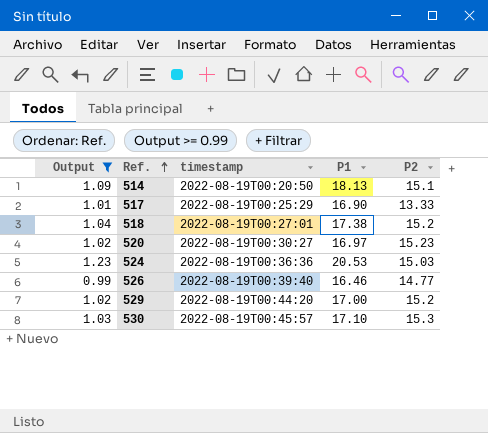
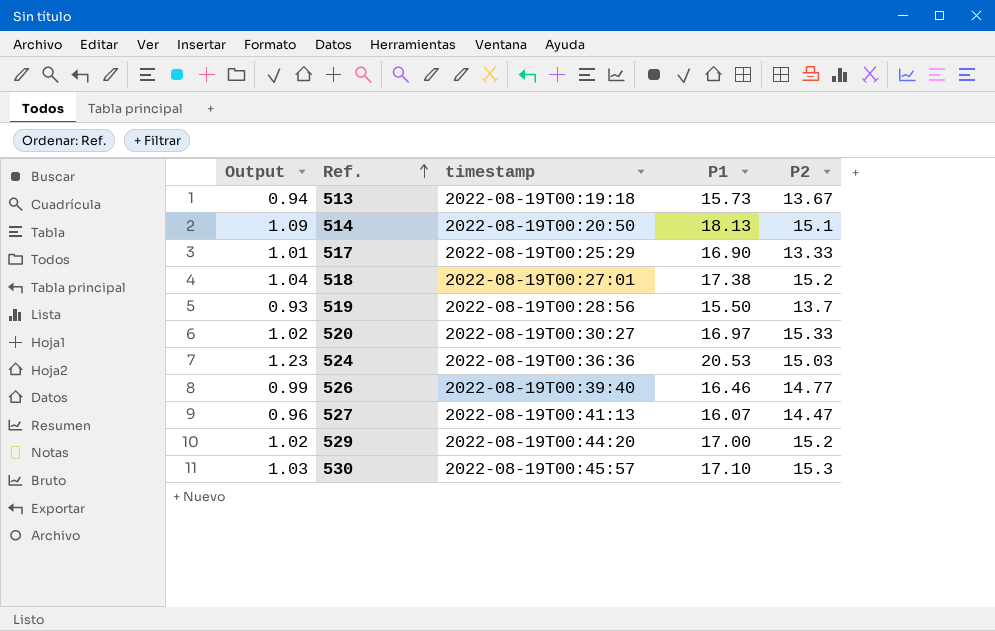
filter: Output >= 0.99 -> none
520 | P2: 15.23 -> 15.33

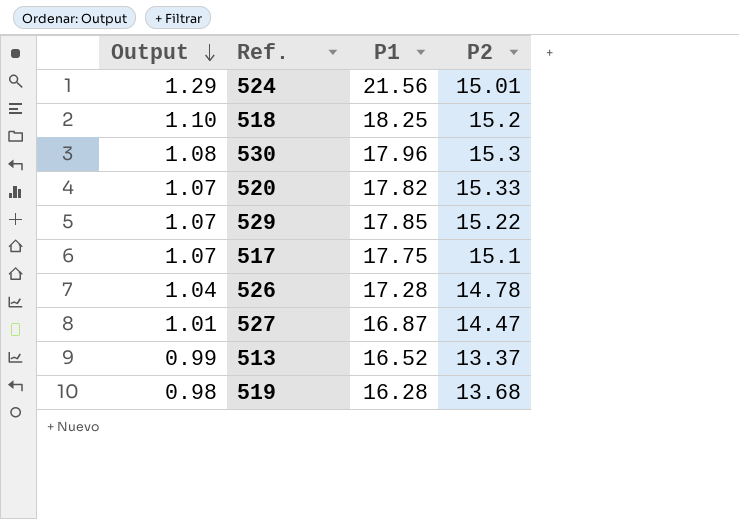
row order: Ref. ascending -> Output descending
column timestamp | position: 3 -> none
row 514: 1.09 | 2022-08-19T00:20:50 | 18.13 | 15.1 -> none
524 | Output: 1.23 -> 1.29
524 | P1: 20.53 -> 21.56
524 | P2: 15.03 -> 15.01
518 | Output: 1.04 -> 1.10
518 | P1: 17.38 -> 18.25
530 | Output: 1.03 -> 1.08
530 | P1: 17.10 -> 17.96
520 | Output: 1.02 -> 1.07
520 | P1: 16.97 -> 17.82
529 | Output: 1.02 -> 1.07
529 | P1: 17.00 -> 17.85
529 | P2: 15.2 -> 15.22
517 | Output: 1.01 -> 1.07
517 | P1: 16.90 -> 17.75
517 | P2: 13.33 -> 15.1
526 | Output: 0.99 -> 1.04
526 | P1: 16.46 -> 17.28
526 | P2: 14.77 -> 14.78
527 | Output: 0.96 -> 1.01
527 | P1: 16.07 -> 16.87
513 | Output: 0.94 -> 0.99
513 | P1: 15.73 -> 16.52
513 | P2: 13.67 -> 13.37
519 | Output: 0.93 -> 0.98
519 | P1: 15.50 -> 16.28
519 | P2: 13.7 -> 13.68

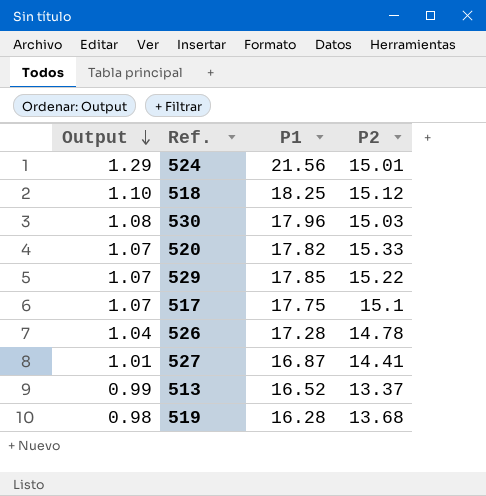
518 | P2: 15.2 -> 15.12
530 | P2: 15.3 -> 15.03
527 | P2: 14.47 -> 14.41

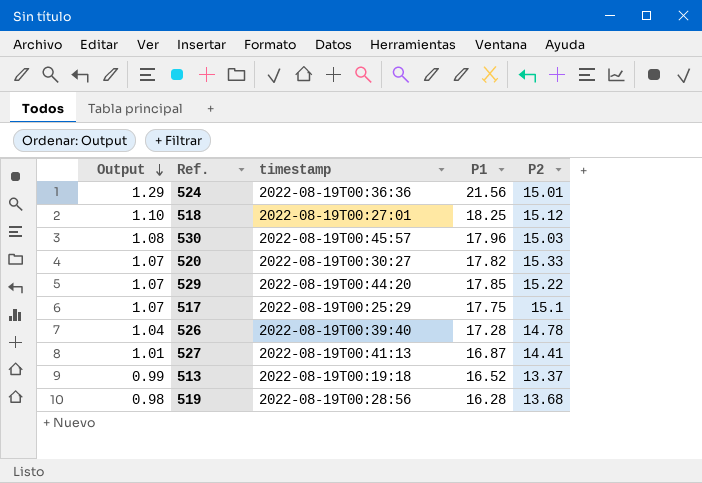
column timestamp | position: none -> 3

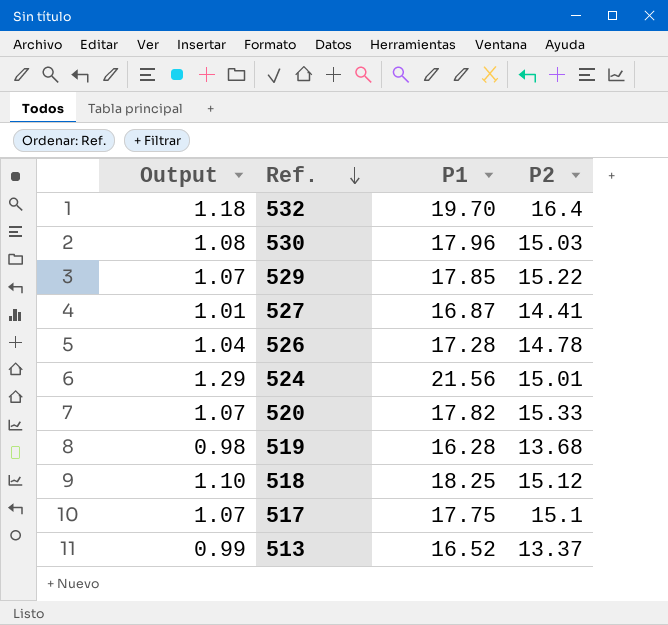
row order: Output descending -> Ref. descending
column timestamp | position: 3 -> none
row 532: none -> 1.18 | 19.70 | 16.4

